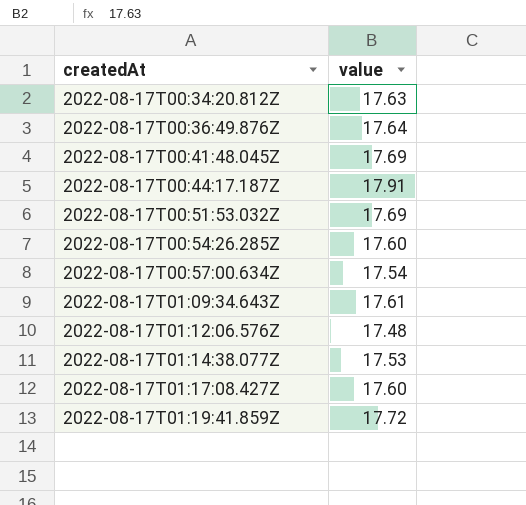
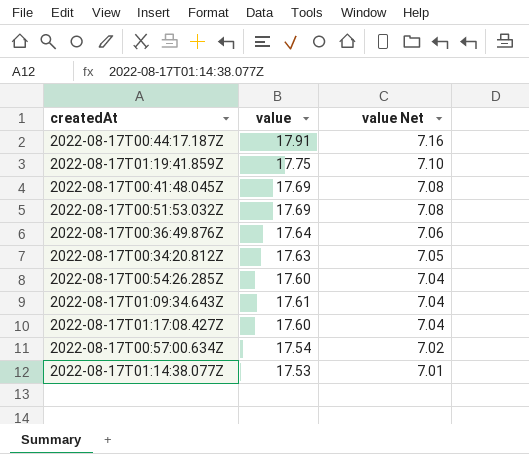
row order: createdAt ascending -> value Net descending
column value Net | formula: none -> [value] * 0.4
row 2022-08-17T01:12:06.576Z: 17.48 -> none
2022-08-17T01:19:41.859Z | value: 17.72 -> 17.75

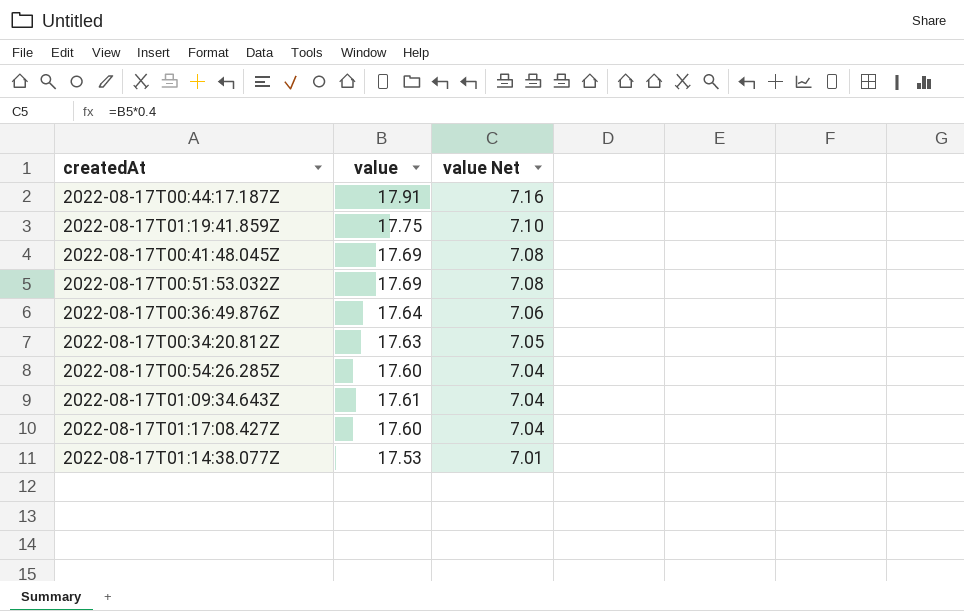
row 2022-08-17T00:57:00.634Z: 17.54 | 7.02 -> none

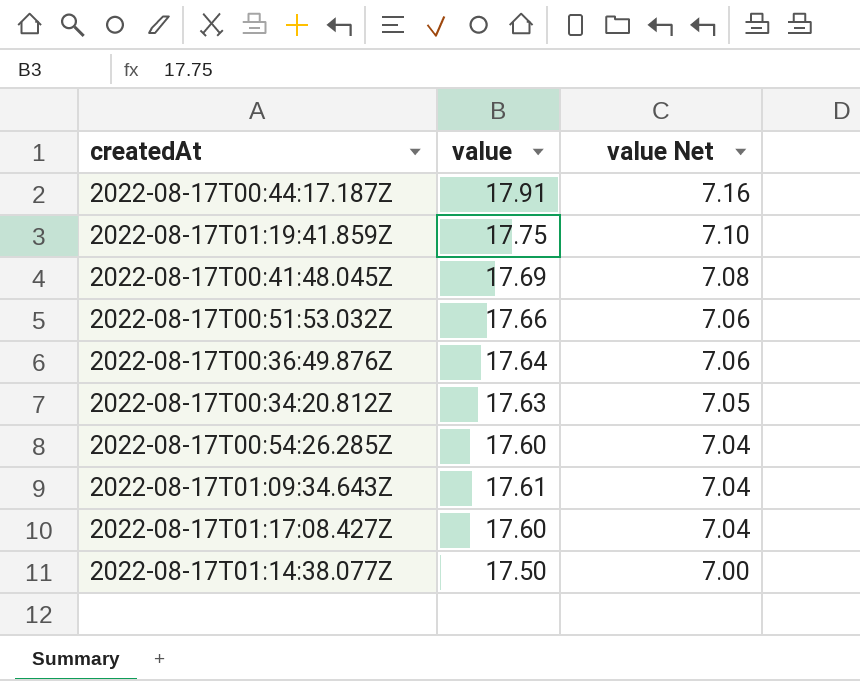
2022-08-17T00:51:53.032Z | value: 17.69 -> 17.66
2022-08-17T00:51:53.032Z | value Net: 7.08 -> 7.06
2022-08-17T01:14:38.077Z | value: 17.53 -> 17.50
2022-08-17T01:14:38.077Z | value Net: 7.01 -> 7.00

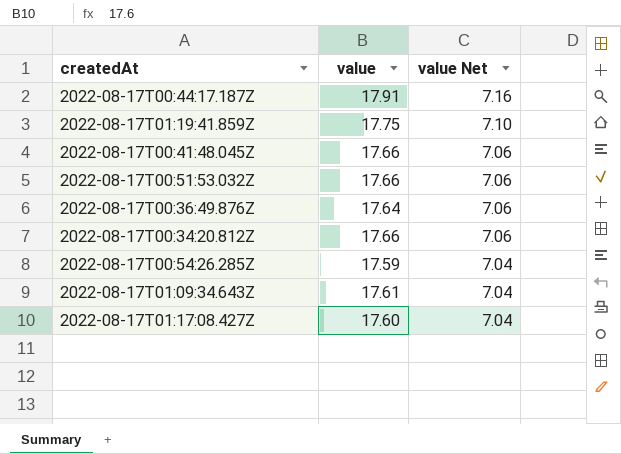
row 2022-08-17T01:14:38.077Z: 17.50 | 7.00 -> none
2022-08-17T00:41:48.045Z | value: 17.69 -> 17.66
2022-08-17T00:41:48.045Z | value Net: 7.08 -> 7.06
2022-08-17T00:34:20.812Z | value: 17.63 -> 17.66
2022-08-17T00:34:20.812Z | value Net: 7.05 -> 7.06
2022-08-17T00:54:26.285Z | value: 17.60 -> 17.59

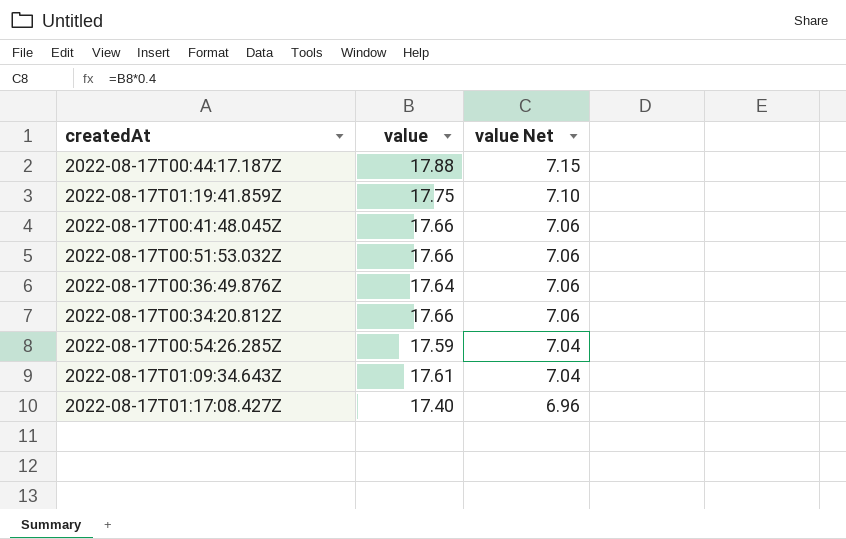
2022-08-17T00:44:17.187Z | value: 17.91 -> 17.88
2022-08-17T00:44:17.187Z | value Net: 7.16 -> 7.15
2022-08-17T01:17:08.427Z | value: 17.60 -> 17.40
2022-08-17T01:17:08.427Z | value Net: 7.04 -> 6.96

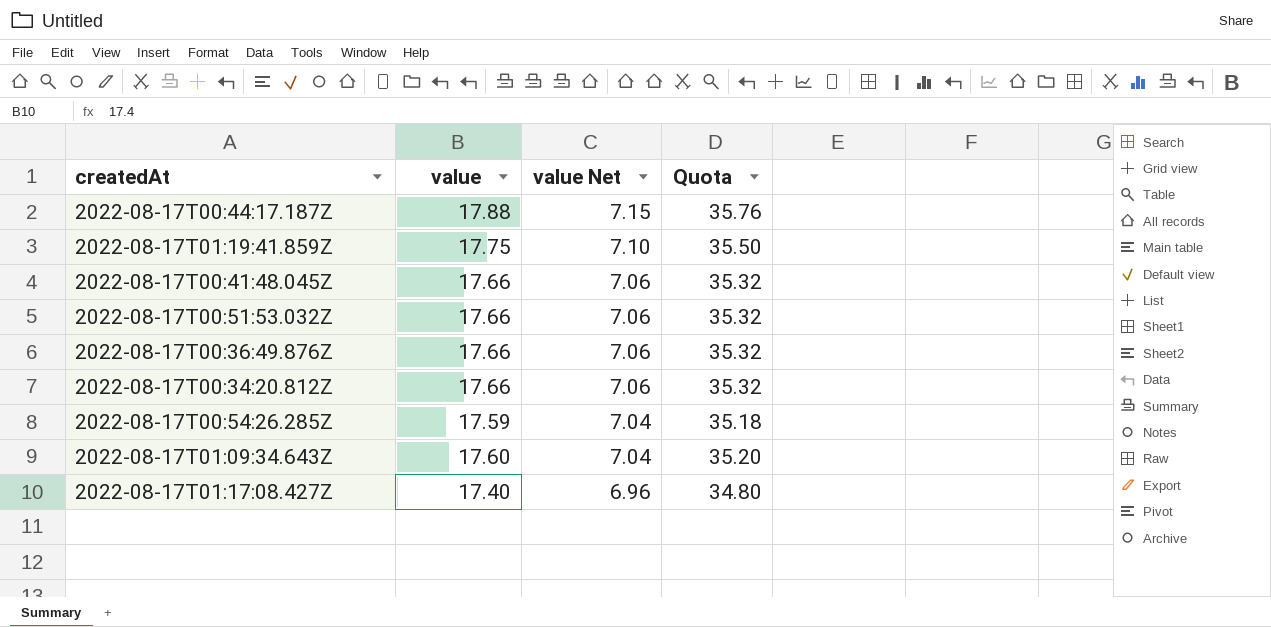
column Quota | formula: none -> [value] * 2
2022-08-17T00:36:49.876Z | value: 17.64 -> 17.66
2022-08-17T01:09:34.643Z | value: 17.61 -> 17.60

